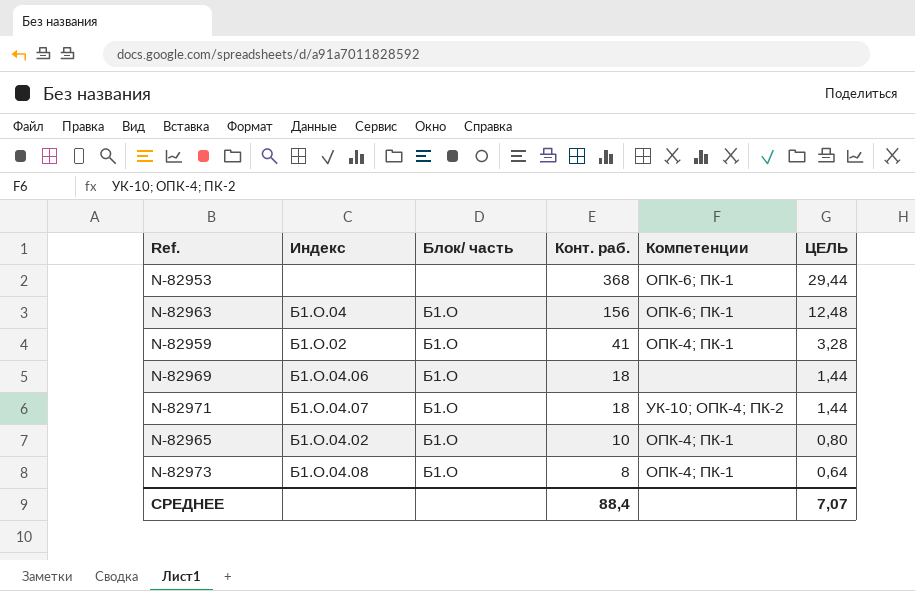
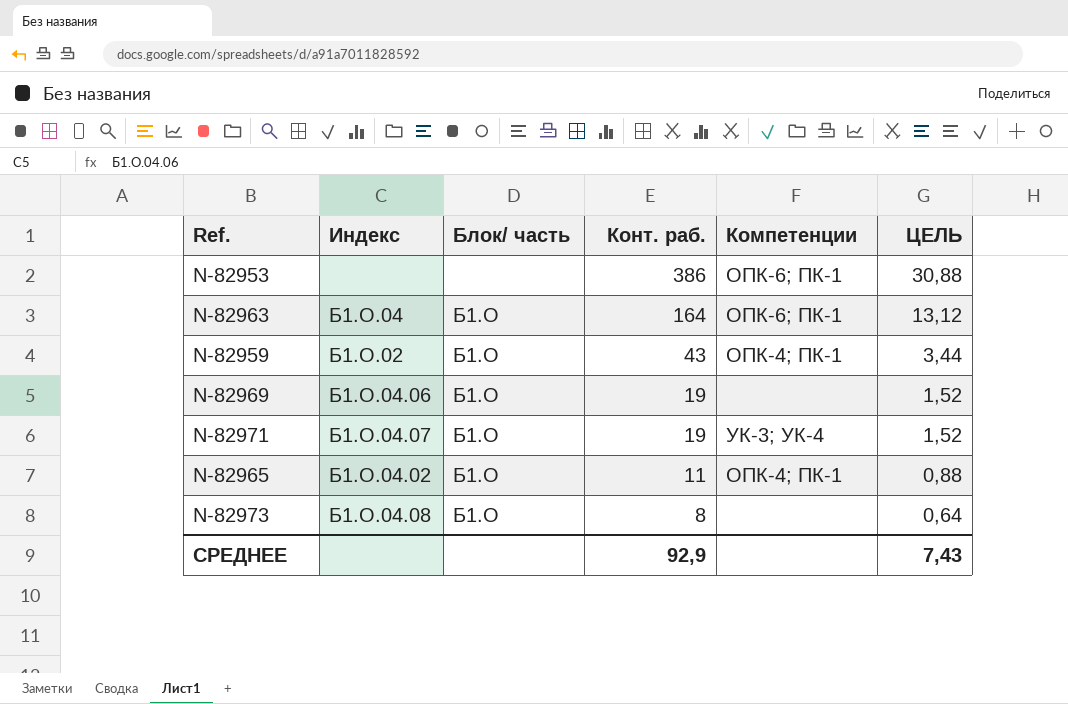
N-82953 | Конт. раб.: 368 -> 386
N-82953 | ЦЕЛЬ: 29,44 -> 30,88
N-82963 | Конт. раб.: 156 -> 164
N-82963 | ЦЕЛЬ: 12,48 -> 13,12
N-82959 | Конт. раб.: 41 -> 43
N-82959 | ЦЕЛЬ: 3,28 -> 3,44
N-82969 | Конт. раб.: 18 -> 19
N-82969 | ЦЕЛЬ: 1,44 -> 1,52
N-82971 | Конт. раб.: 18 -> 19
N-82971 | Компетенции: УК-10; ОПК-4; ПК-2 -> УК-3; УК-4
N-82971 | ЦЕЛЬ: 1,44 -> 1,52
N-82965 | Конт. раб.: 10 -> 11
N-82965 | ЦЕЛЬ: 0,80 -> 0,88
N-82973 | Компетенции: ОПК-4; ПК-1 -> none
СРЕДНЕЕ | Конт. раб.: 88,4 -> 92,9
СРЕДНЕЕ | ЦЕЛЬ: 7,07 -> 7,43

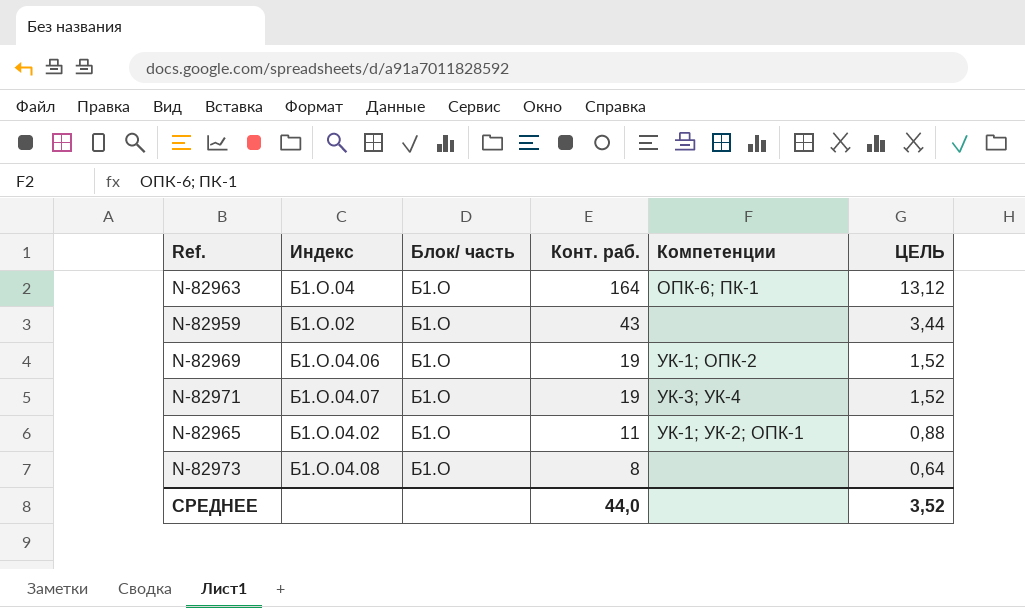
row N-82953: none | none | 386 | ОПК-6; ПК-1 | 30,88 -> none
N-82959 | Компетенции: ОПК-4; ПК-1 -> none
N-82969 | Компетенции: none -> УК-1; ОПК-2
N-82965 | Компетенции: ОПК-4; ПК-1 -> УК-1; УК-2; ОПК-1
СРЕДНЕЕ | Конт. раб.: 92,9 -> 44,0
СРЕДНЕЕ | ЦЕЛЬ: 7,43 -> 3,52

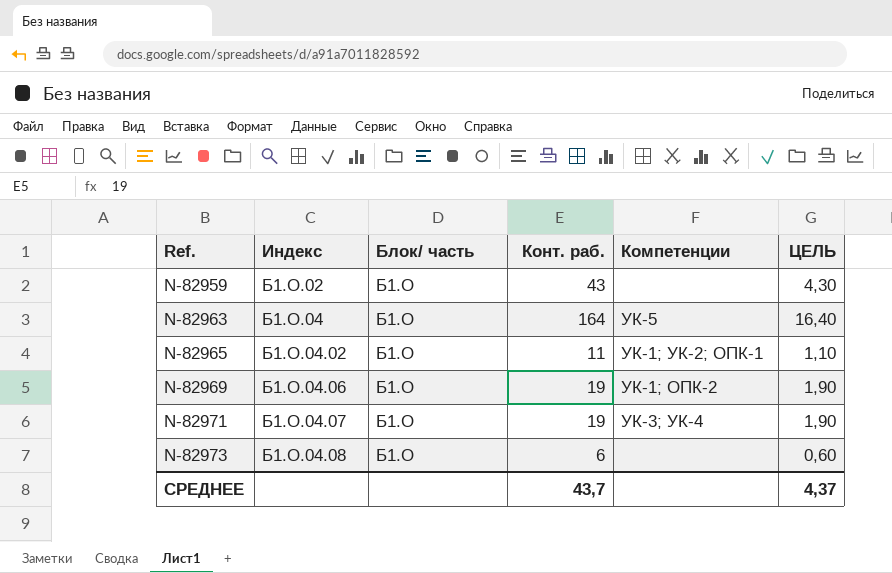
row order: Конт. раб. descending -> Ref. ascending
column ЦЕЛЬ | formula: [Конт. раб.] * 0,08 -> [Конт. раб.] * 0,1
N-82963 | Компетенции: ОПК-6; ПК-1 -> УК-5
N-82973 | Конт. раб.: 8 -> 6
СРЕДНЕЕ | Конт. раб.: 44,0 -> 43,7
СРЕДНЕЕ | ЦЕЛЬ: 3,52 -> 4,37

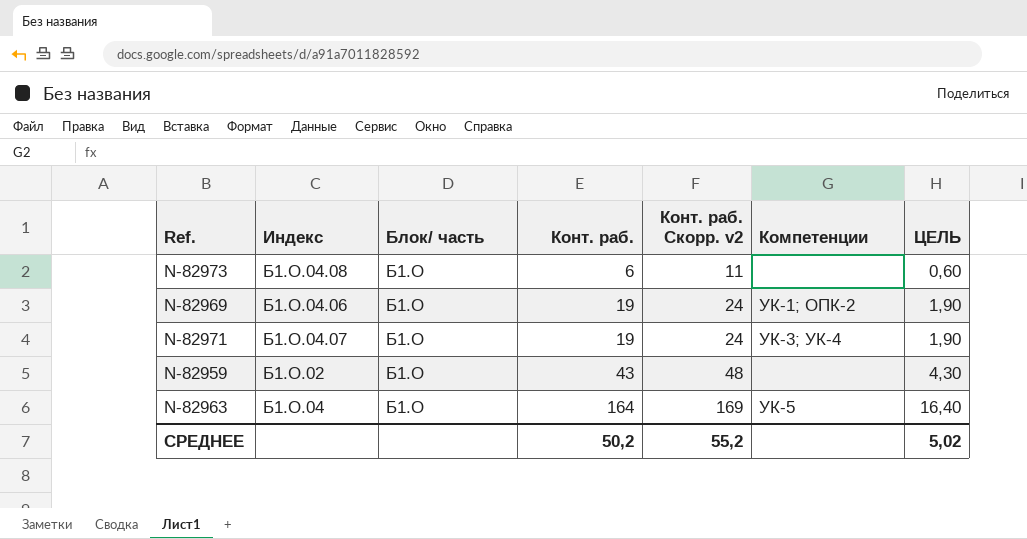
row order: Ref. ascending -> Конт. раб. ascending
column Конт. раб. Скорр. v2 | formula: none -> [Конт. раб.] + 5
row N-82965: Б1.О.04.02 | Б1.О | 11 | УК-1; УК-2; ОПК-1 | 1,10 -> none
СРЕДНЕЕ | Конт. раб.: 43,7 -> 50,2
СРЕДНЕЕ | ЦЕЛЬ: 4,37 -> 5,02

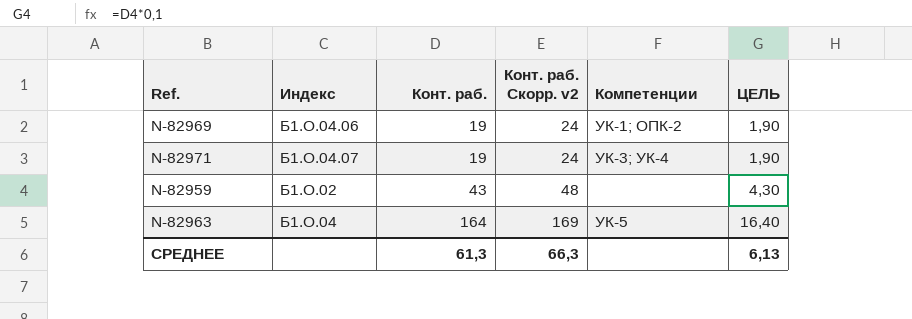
column Блок/ часть | position: 3 -> none
row N-82973: Б1.О.04.08 | Б1.О | 6 | 11 | none | 0,60 -> none
СРЕДНЕЕ | Конт. раб.: 50,2 -> 61,3
СРЕДНЕЕ | Конт. раб. Скорр. v2: 55,2 -> 66,3
СРЕДНЕЕ | ЦЕЛЬ: 5,02 -> 6,13

